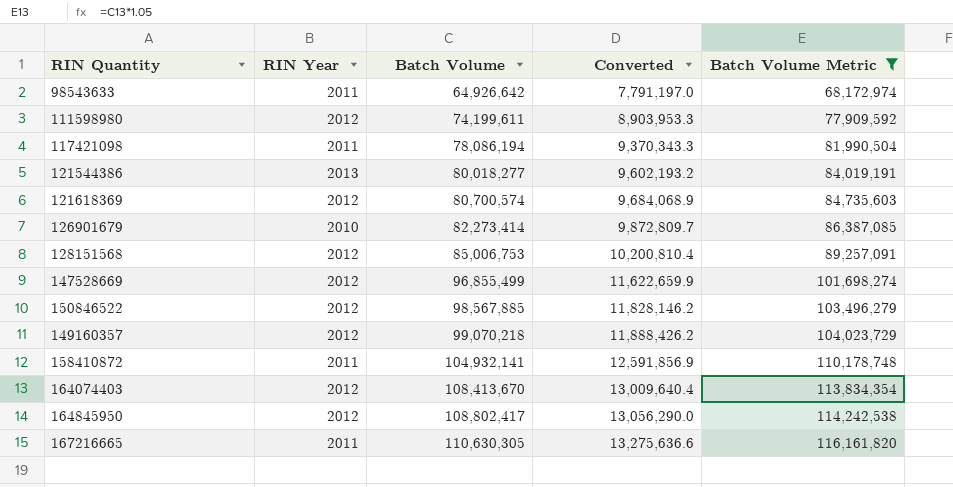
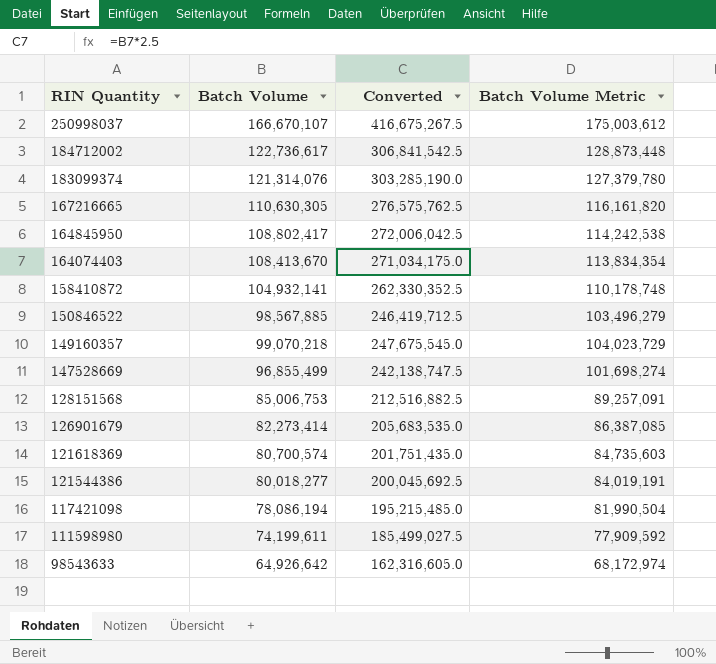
filter: Batch Volume Metric <= 116,161,820 -> none
row order: Batch Volume ascending -> RIN Quantity descending
column RIN Year | position: 2 -> none
column Converted | formula: [Batch Volume] * 0.12 -> [Batch Volume] * 2.5

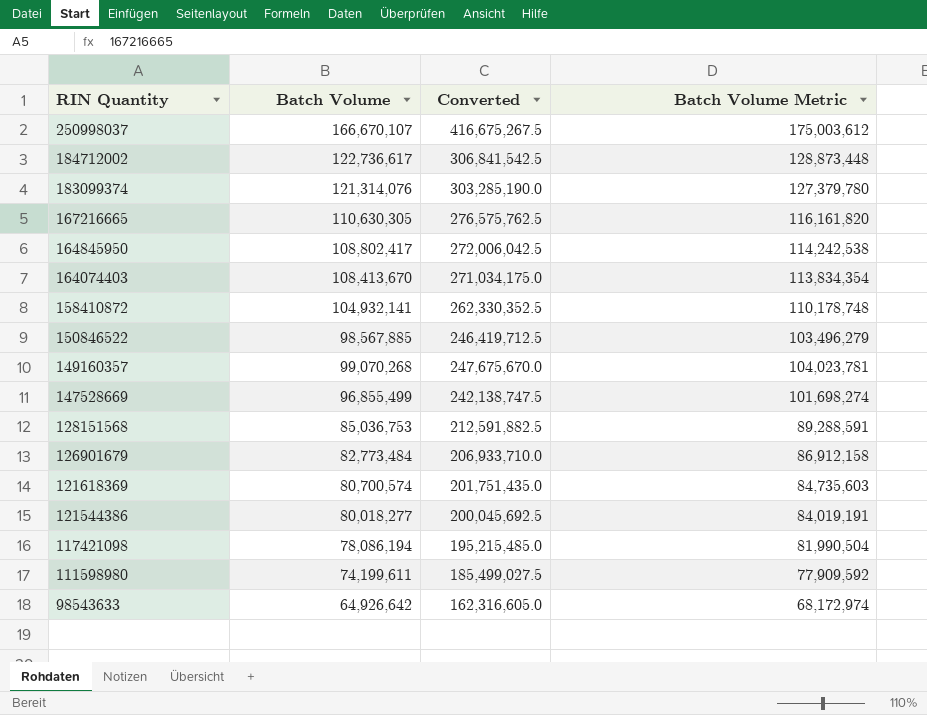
149160357 | Batch Volume: 99,070,218 -> 99,070,268
149160357 | Converted: 247,675,545.0 -> 247,675,670.0
149160357 | Batch Volume Metric: 104,023,729 -> 104,023,781
128151568 | Batch Volume: 85,006,753 -> 85,036,753
128151568 | Converted: 212,516,882.5 -> 212,591,882.5
128151568 | Batch Volume Metric: 89,257,091 -> 89,288,591
126901679 | Batch Volume: 82,273,414 -> 82,773,484
126901679 | Converted: 205,683,535.0 -> 206,933,710.0
126901679 | Batch Volume Metric: 86,387,085 -> 86,912,158

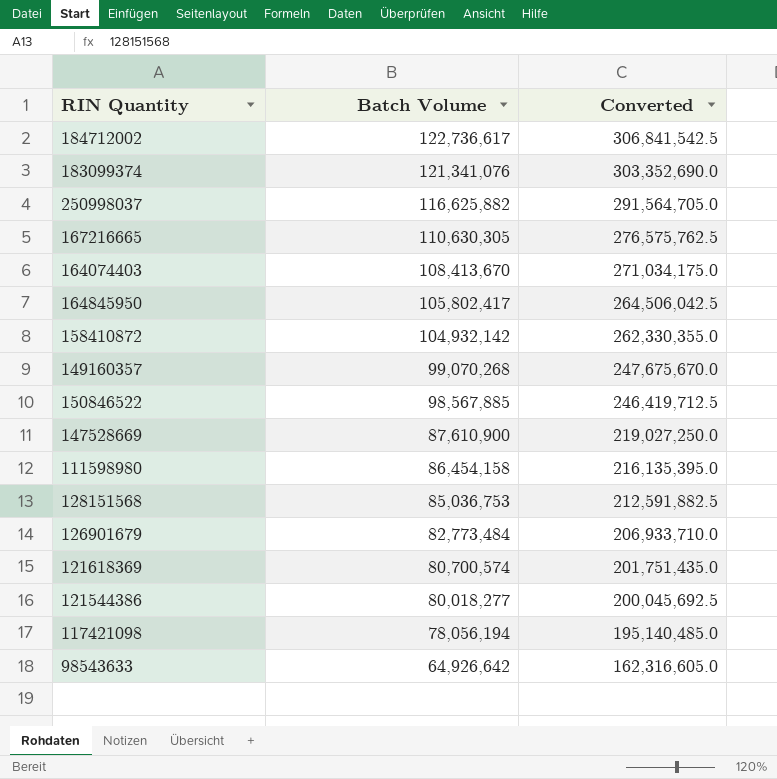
row order: RIN Quantity descending -> Batch Volume descending
column Batch Volume Metric | formula: [Batch Volume] * 1.05 -> none
183099374 | Batch Volume: 121,314,076 -> 121,341,076
183099374 | Converted: 303,285,190.0 -> 303,352,690.0
250998037 | Batch Volume: 166,670,107 -> 116,625,882
250998037 | Converted: 416,675,267.5 -> 291,564,705.0
164845950 | Batch Volume: 108,802,417 -> 105,802,417
164845950 | Converted: 272,006,042.5 -> 264,506,042.5
158410872 | Batch Volume: 104,932,141 -> 104,932,142
158410872 | Converted: 262,330,352.5 -> 262,330,355.0
147528669 | Batch Volume: 96,855,499 -> 87,610,900
147528669 | Converted: 242,138,747.5 -> 219,027,250.0
111598980 | Batch Volume: 74,199,611 -> 86,454,158
111598980 | Converted: 185,499,027.5 -> 216,135,395.0
117421098 | Batch Volume: 78,086,194 -> 78,056,194
117421098 | Converted: 195,215,485.0 -> 195,140,485.0

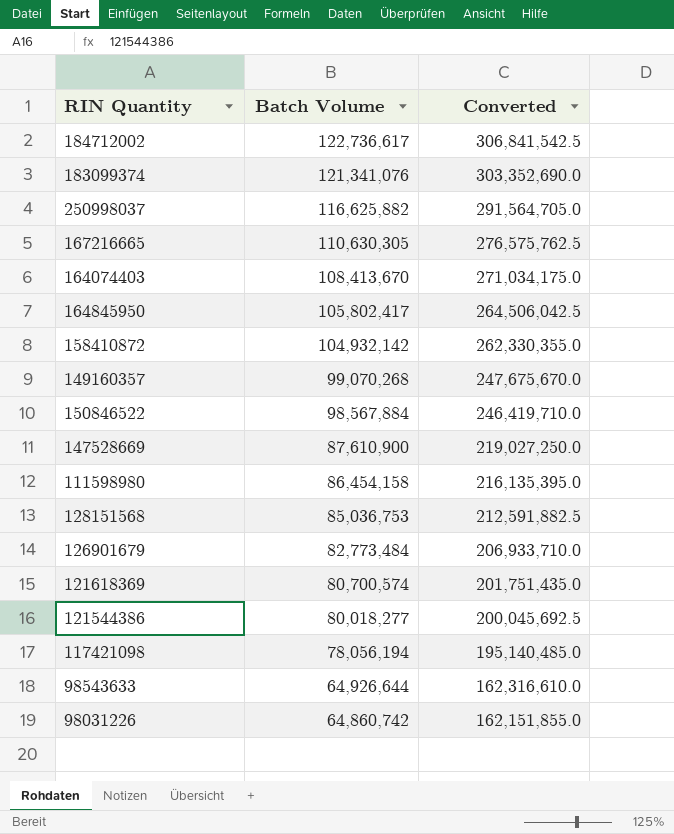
150846522 | Batch Volume: 98,567,885 -> 98,567,884
150846522 | Converted: 246,419,712.5 -> 246,419,710.0
98543633 | Batch Volume: 64,926,642 -> 64,926,644
98543633 | Converted: 162,316,605.0 -> 162,316,610.0
row 98031226: none -> 64,860,742 | 162,151,855.0

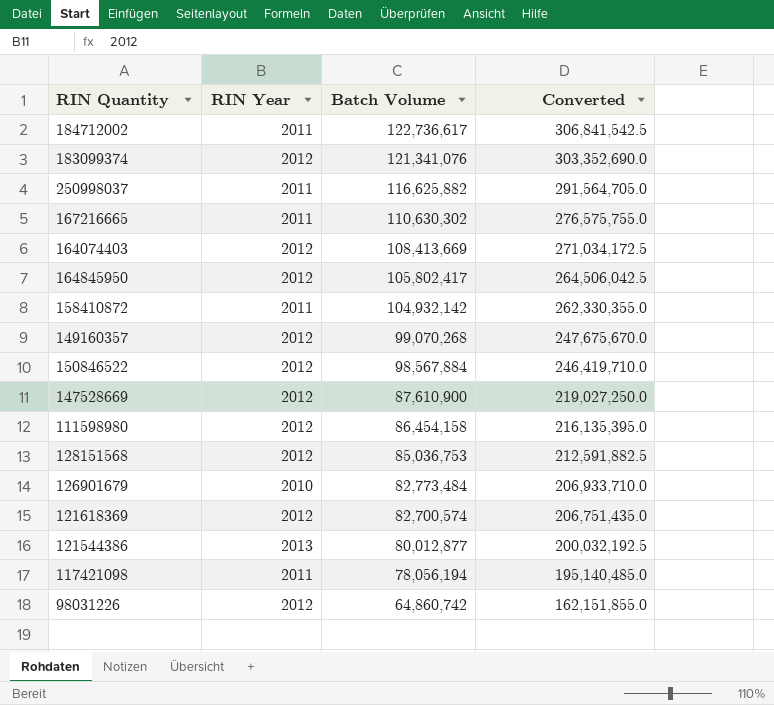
column RIN Year | position: none -> 2
row 98543633: 64,926,644 | 162,316,610.0 -> none
167216665 | Batch Volume: 110,630,305 -> 110,630,302
167216665 | Converted: 276,575,762.5 -> 276,575,755.0
164074403 | Batch Volume: 108,413,670 -> 108,413,669
164074403 | Converted: 271,034,175.0 -> 271,034,172.5
121618369 | Batch Volume: 80,700,574 -> 82,700,574
121618369 | Converted: 201,751,435.0 -> 206,751,435.0
121544386 | Batch Volume: 80,018,277 -> 80,012,877
121544386 | Converted: 200,045,692.5 -> 200,032,192.5

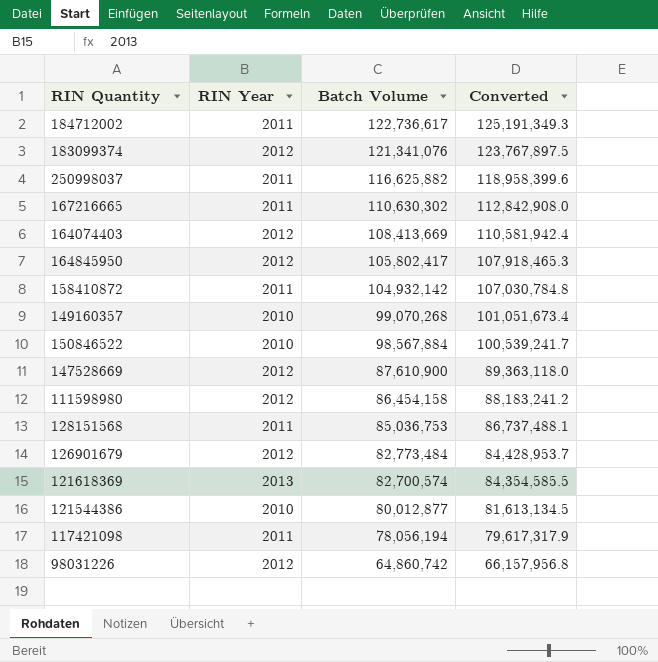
column Converted | formula: [Batch Volume] * 2.5 -> [Batch Volume] * 1.02
149160357 | RIN Year: 2012 -> 2010
150846522 | RIN Year: 2012 -> 2010
128151568 | RIN Year: 2012 -> 2011
126901679 | RIN Year: 2010 -> 2012
121618369 | RIN Year: 2012 -> 2013
121544386 | RIN Year: 2013 -> 2010

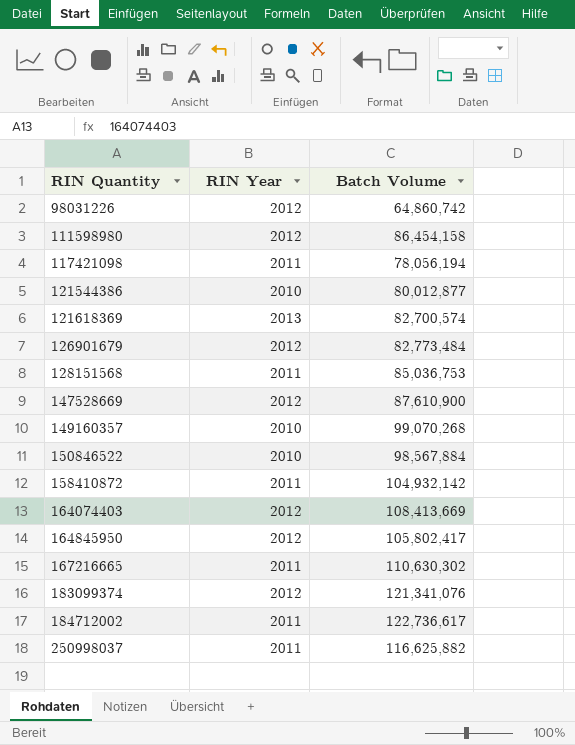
row order: Batch Volume descending -> RIN Quantity ascending
column Converted | formula: [Batch Volume] * 1.02 -> none

